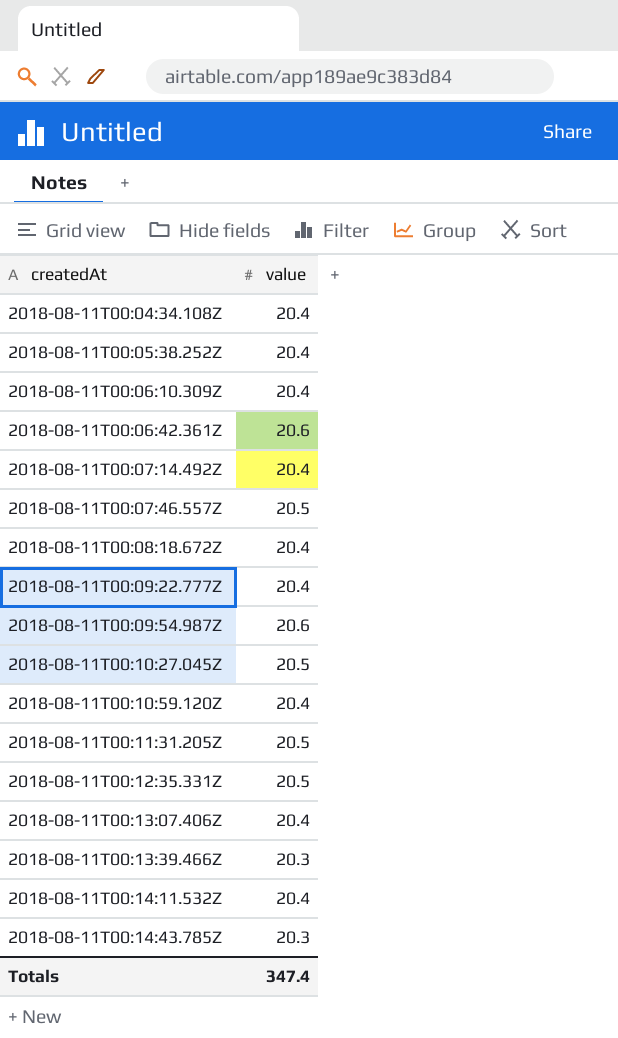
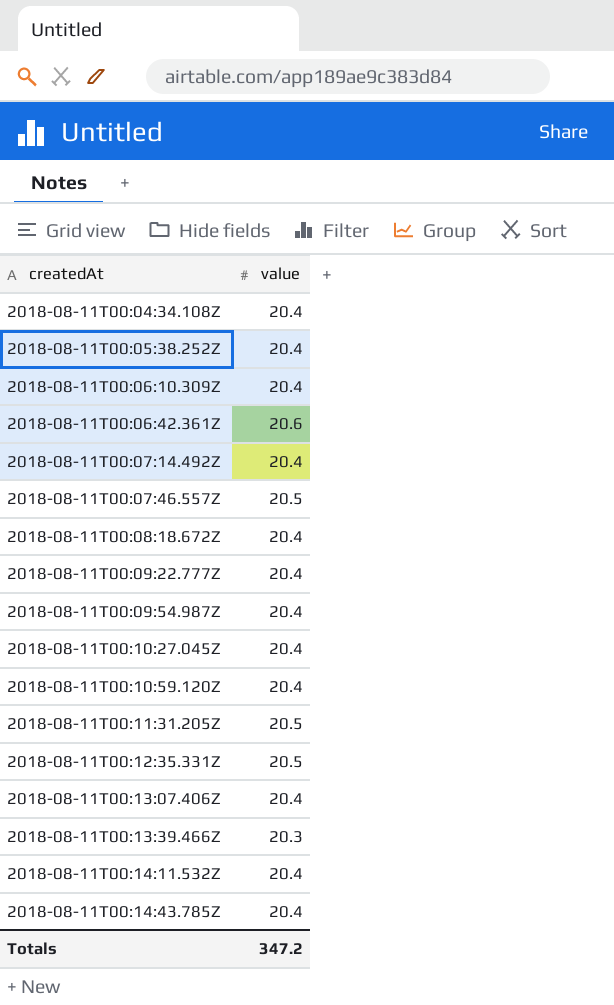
2018-08-11T00:09:54.987Z | value: 20.6 -> 20.4
2018-08-11T00:10:27.045Z | value: 20.5 -> 20.4
2018-08-11T00:14:43.785Z | value: 20.3 -> 20.4
Totals | value: 347.4 -> 347.2

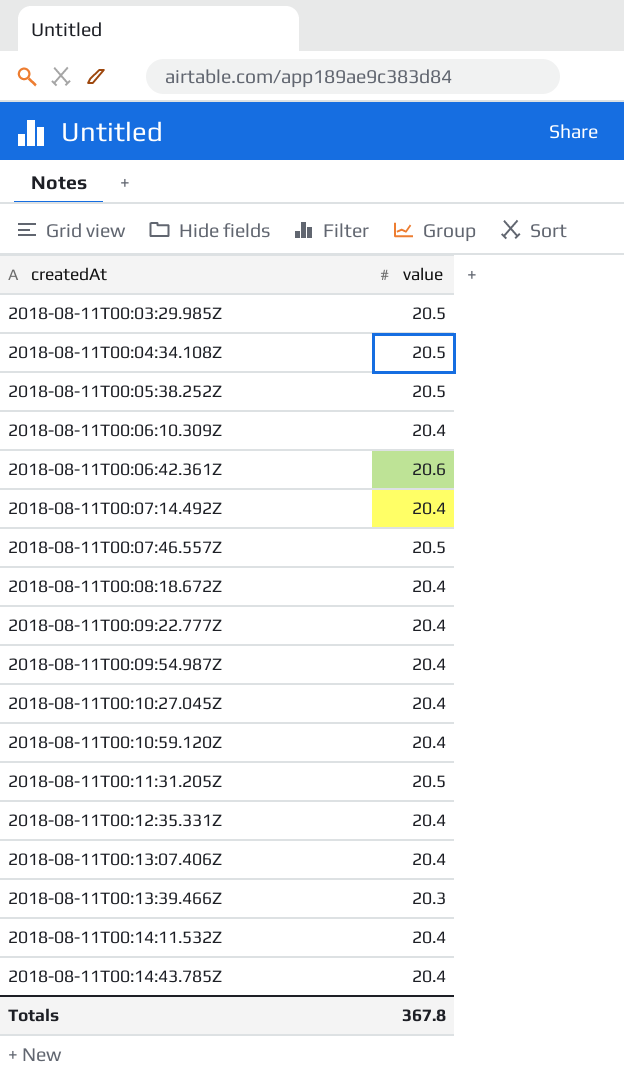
row 2018-08-11T00:03:29.985Z: none -> 20.5
2018-08-11T00:04:34.108Z | value: 20.4 -> 20.5
2018-08-11T00:05:38.252Z | value: 20.4 -> 20.5
2018-08-11T00:12:35.331Z | value: 20.5 -> 20.4
Totals | value: 347.2 -> 367.8

